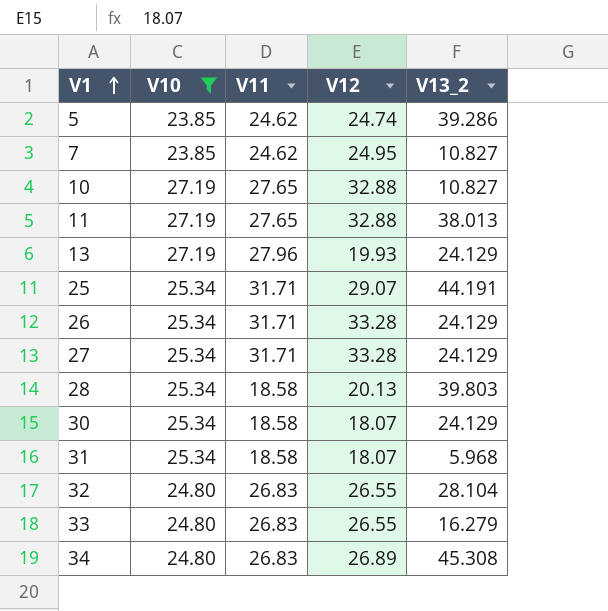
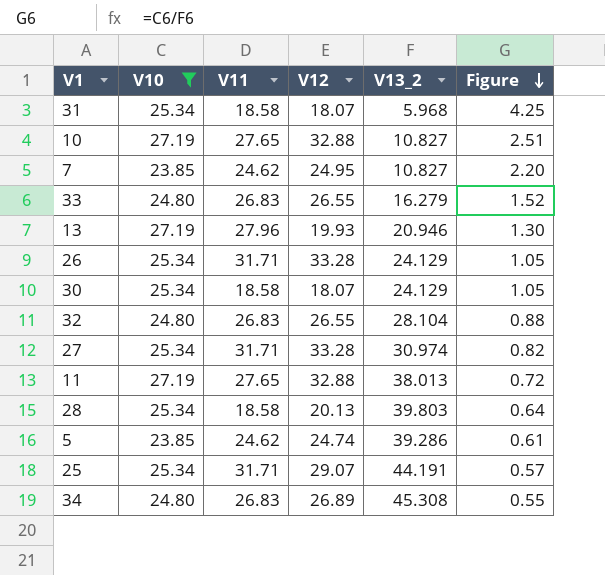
row order: V1 ascending -> Figure descending
column Figure | formula: none -> [V10] / [V13_2]
13 | V13_2: 24.129 -> 20.946
27 | V13_2: 24.129 -> 30.974

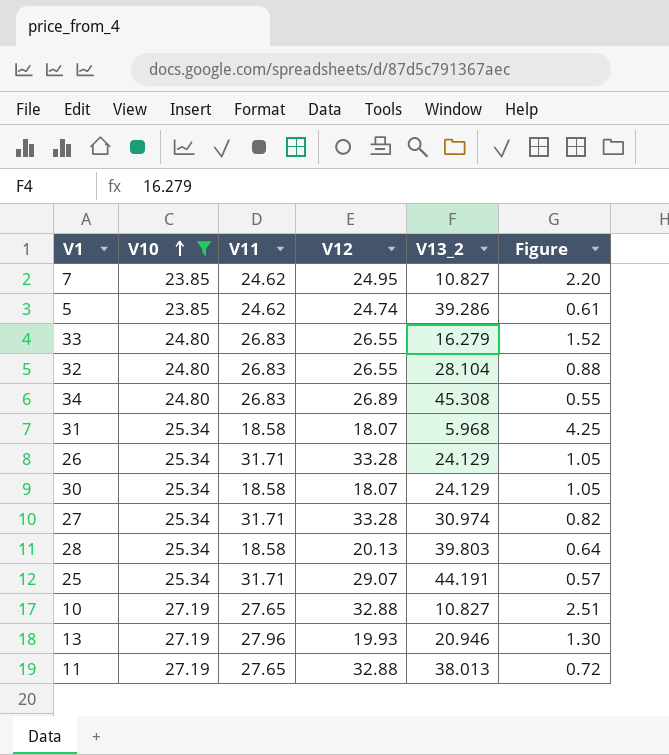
row order: Figure descending -> V10 ascending

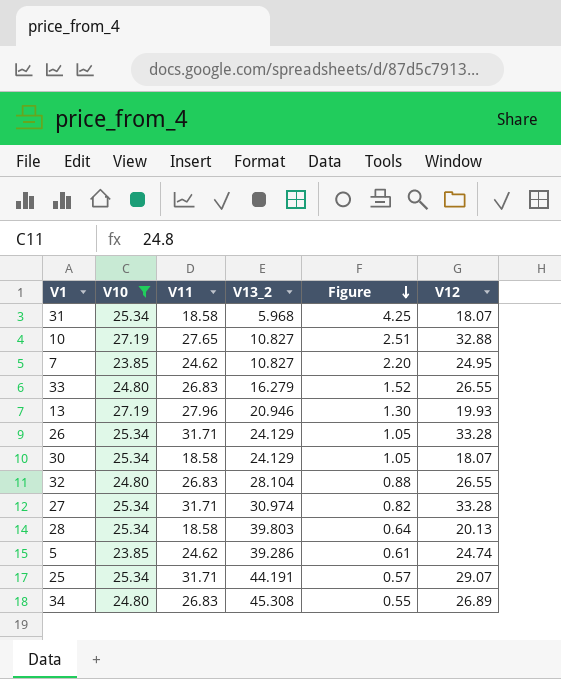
row order: V10 ascending -> Figure descending
column V12 | position: 4 -> 6
row 11: 27.19 | 27.65 | 32.88 | 38.013 | 0.72 -> none

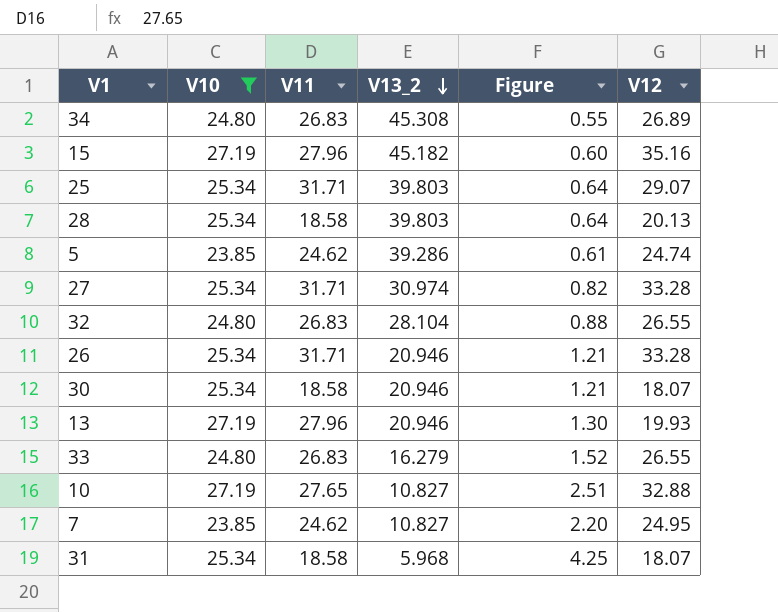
row order: Figure descending -> V13_2 descending
row 15: none -> 27.19 | 27.96 | 45.182 | 0.60 | 35.16
25 | V13_2: 44.191 -> 39.803
25 | Figure: 0.57 -> 0.64
26 | V13_2: 24.129 -> 20.946
26 | Figure: 1.05 -> 1.21
30 | V13_2: 24.129 -> 20.946
30 | Figure: 1.05 -> 1.21

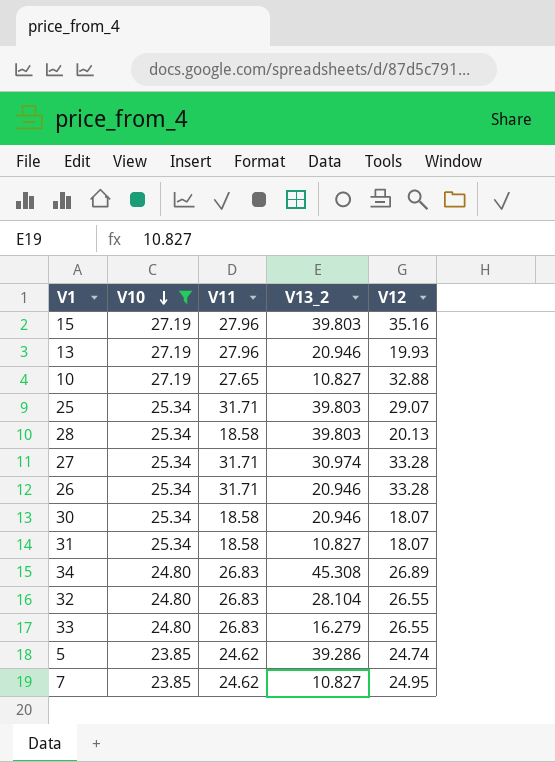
row order: V13_2 descending -> V10 descending
column Figure | formula: [V10] / [V13_2] -> none
15 | V13_2: 45.182 -> 39.803
31 | V13_2: 5.968 -> 10.827

